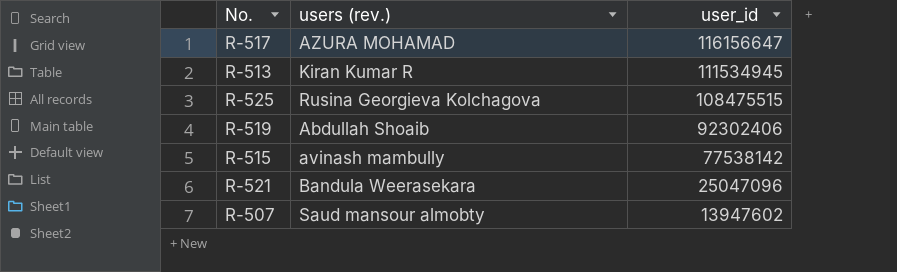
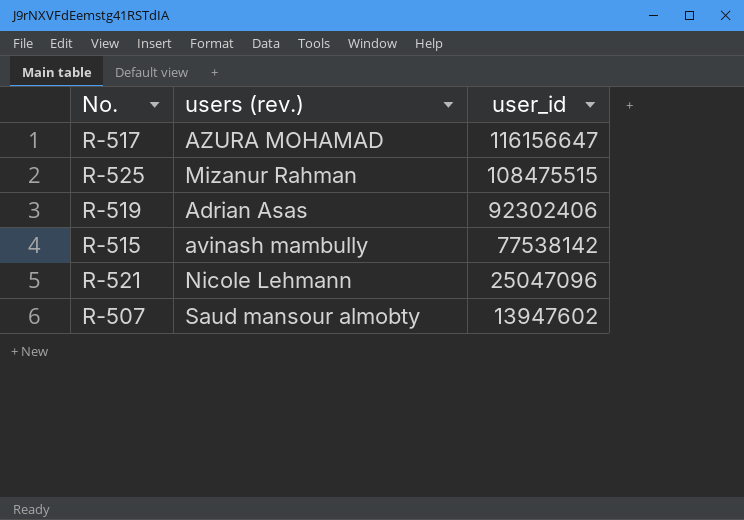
row R-513: Kiran Kumar R | 111534945 -> none
R-525 | users (rev.): Rusina Georgieva Kolchagova -> Mizanur Rahman
R-519 | users (rev.): Abdullah Shoaib -> Adrian Asas
R-521 | users (rev.): Bandula Weerasekara -> Nicole Lehmann

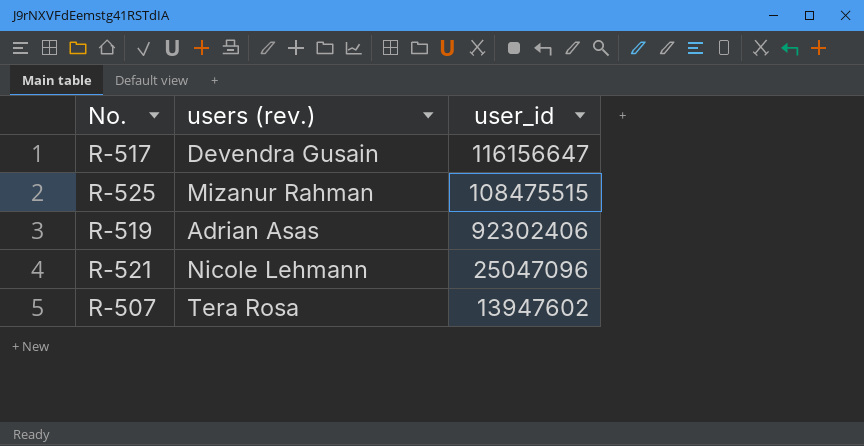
row R-515: avinash mambully | 77538142 -> none
R-517 | users (rev.): AZURA MOHAMAD -> Devendra Gusain
R-507 | users (rev.): Saud mansour almobty -> Tera Rosa

